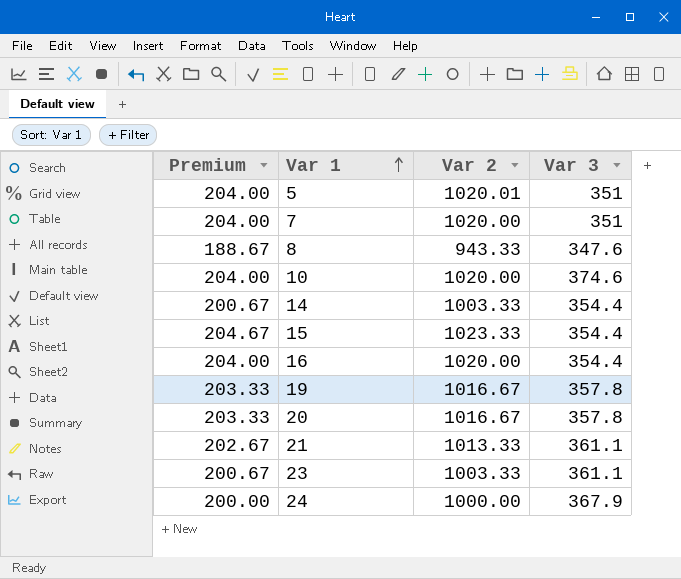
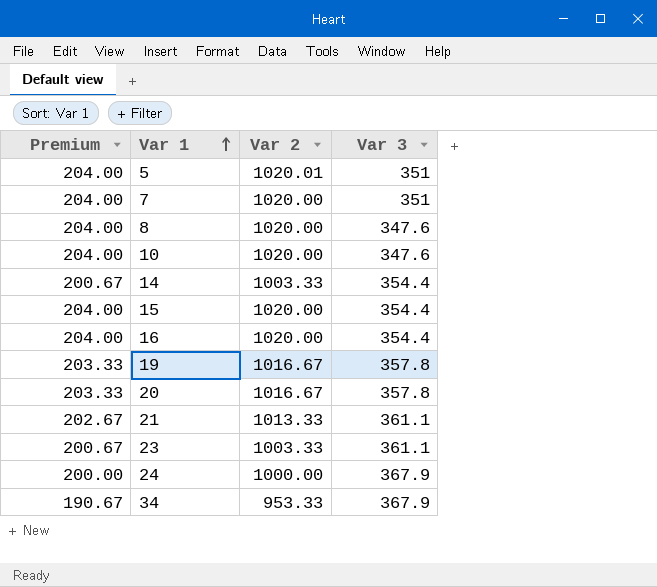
8 | Premium: 188.67 -> 204.00
8 | Var 2: 943.33 -> 1020.00
10 | Var 3: 374.6 -> 347.6
15 | Premium: 204.67 -> 204.00
15 | Var 2: 1023.33 -> 1020.00
row 34: none -> 190.67 | 953.33 | 367.9

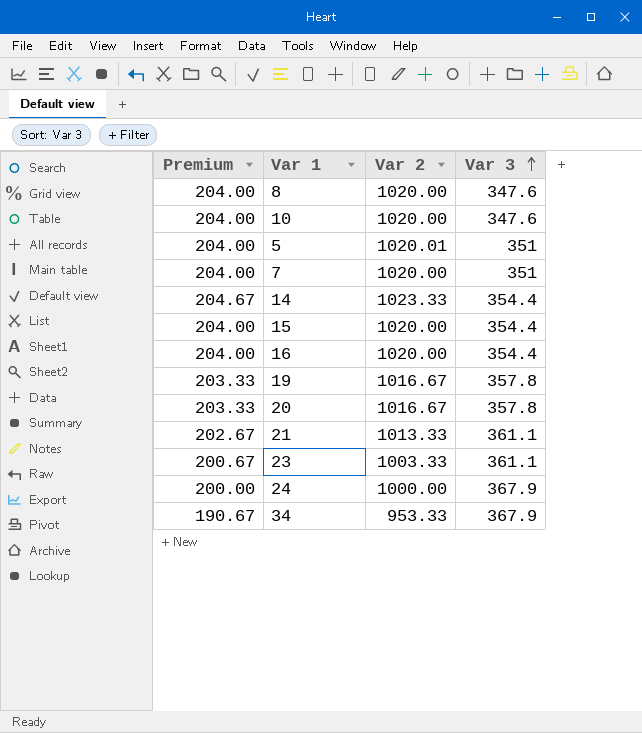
row order: Var 1 ascending -> Var 3 ascending
14 | Premium: 200.67 -> 204.67
14 | Var 2: 1003.33 -> 1023.33

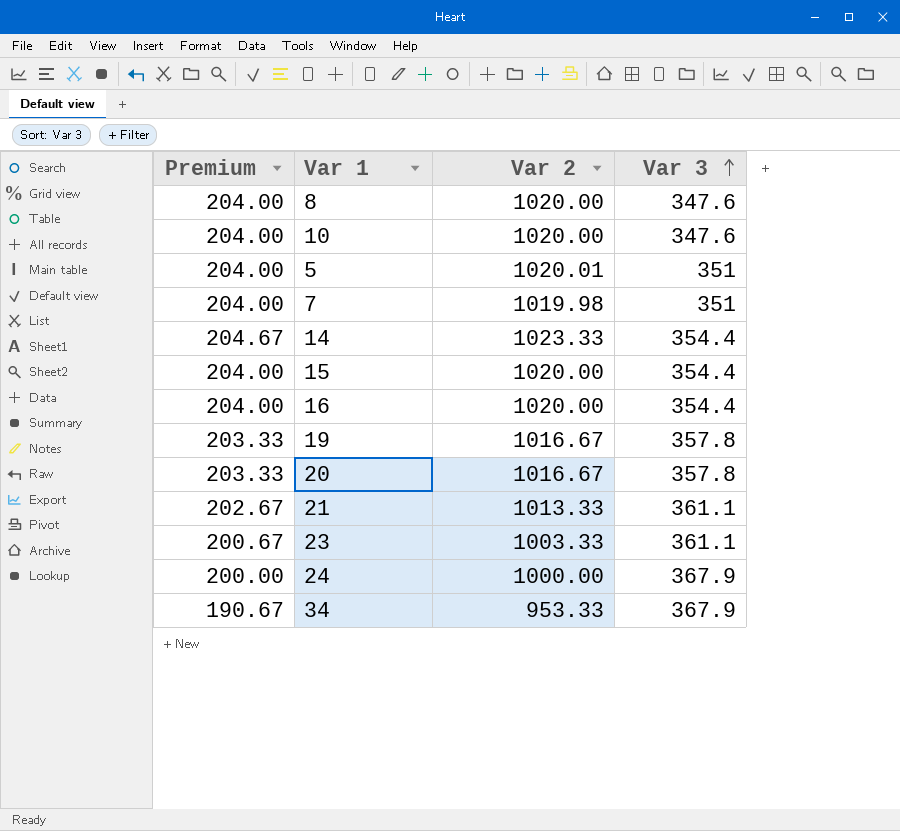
7 | Var 2: 1020.00 -> 1019.98

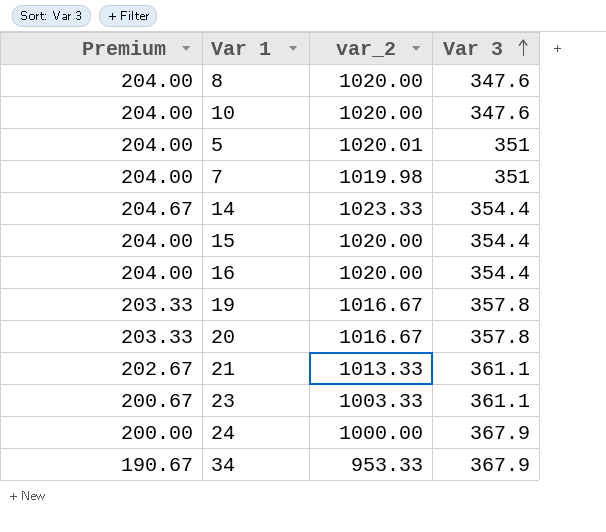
column name: Var 2 -> var_2

